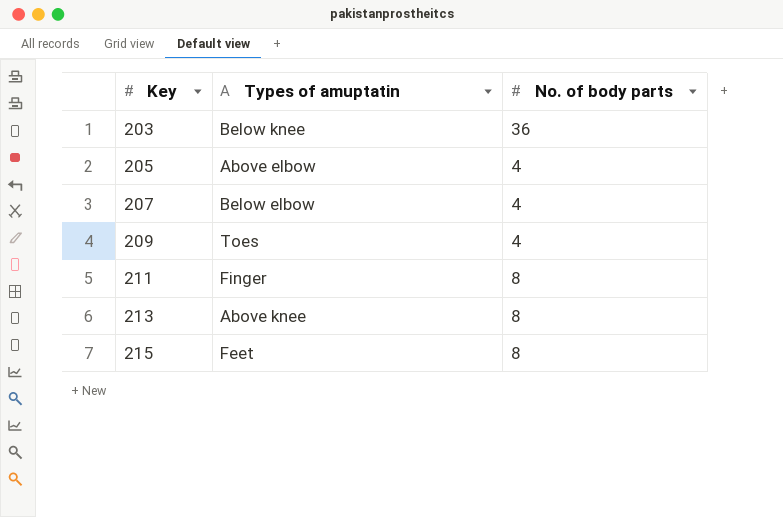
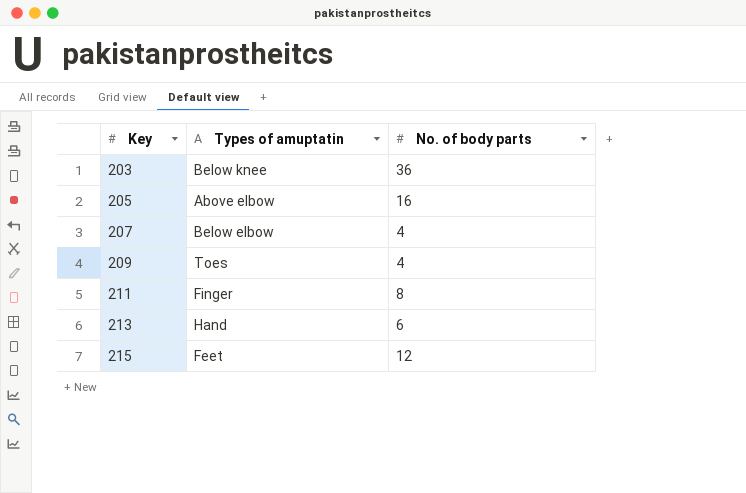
205 | No. of body parts: 4 -> 16
213 | Types of amuptatin: Above knee -> Hand
213 | No. of body parts: 8 -> 6
215 | No. of body parts: 8 -> 12

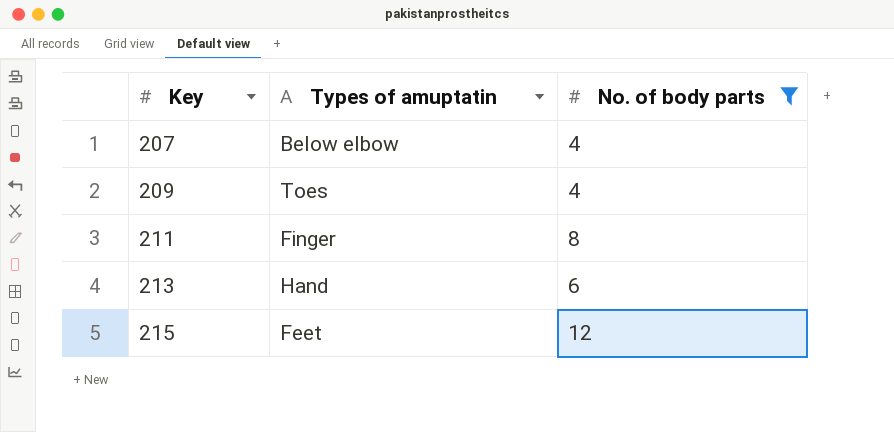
filter: none -> No. of body parts <= 12

